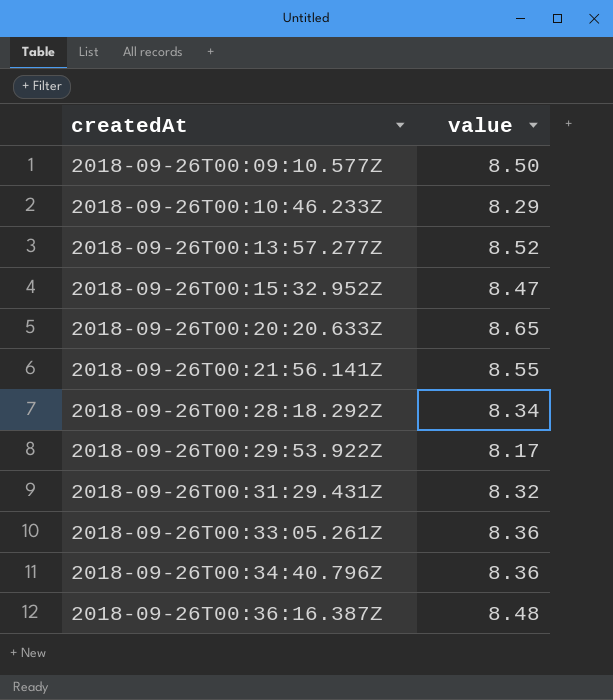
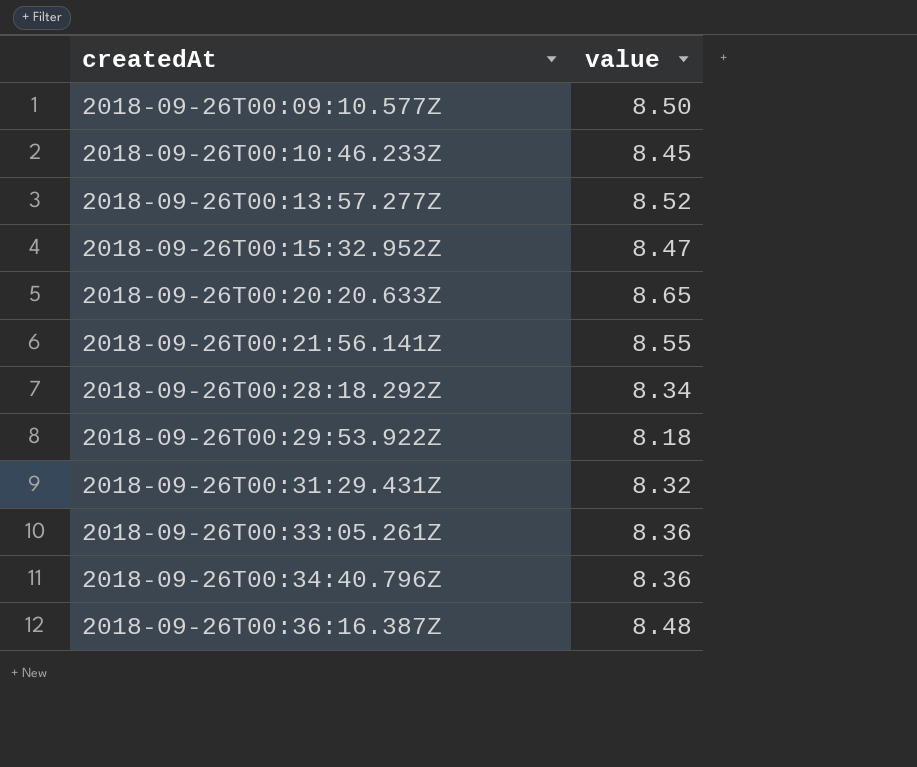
2018-09-26T00:10:46.233Z | value: 8.29 -> 8.45
2018-09-26T00:29:53.922Z | value: 8.17 -> 8.18

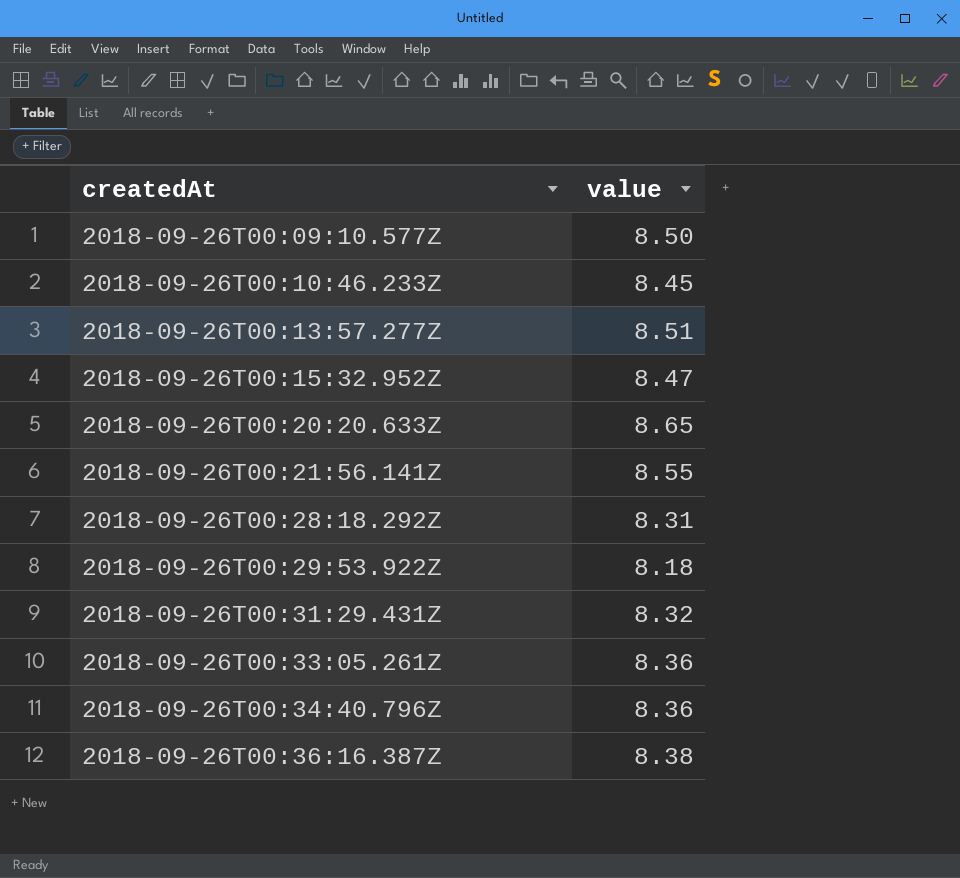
2018-09-26T00:13:57.277Z | value: 8.52 -> 8.51
2018-09-26T00:28:18.292Z | value: 8.34 -> 8.31
2018-09-26T00:36:16.387Z | value: 8.48 -> 8.38

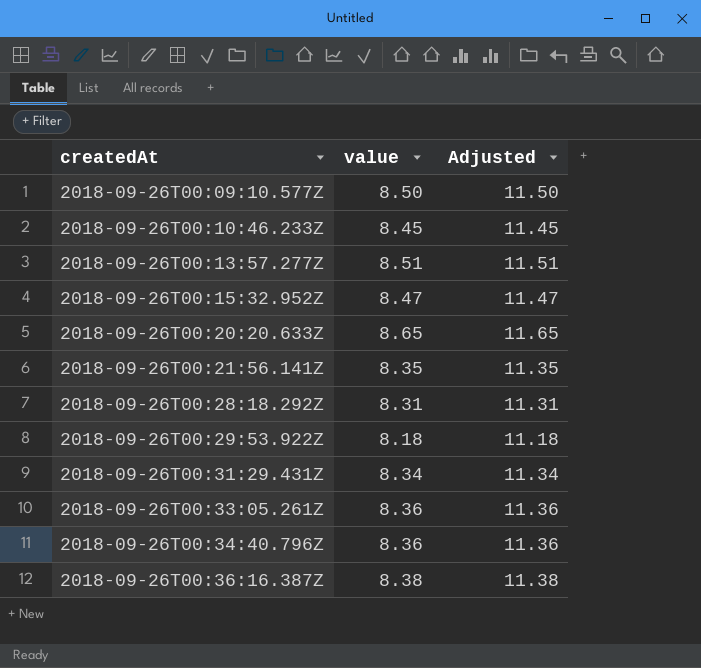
column Adjusted | formula: none -> [value] + 3
2018-09-26T00:21:56.141Z | value: 8.55 -> 8.35
2018-09-26T00:31:29.431Z | value: 8.32 -> 8.34

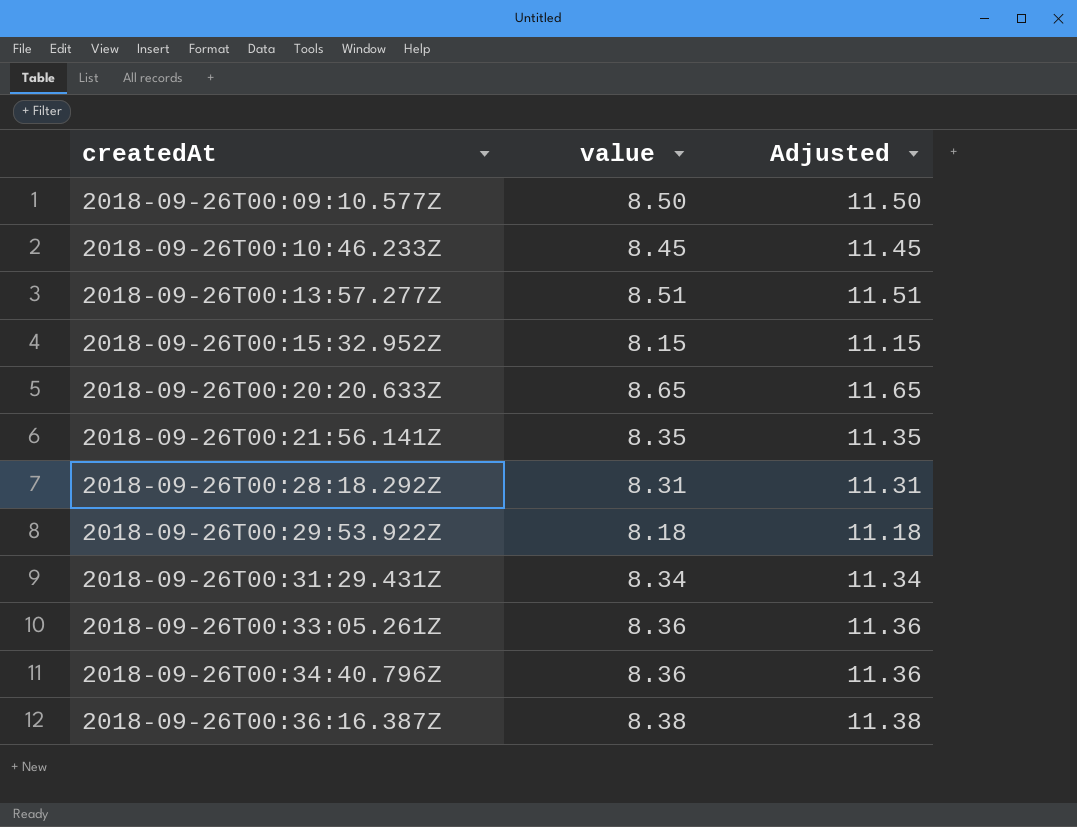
2018-09-26T00:15:32.952Z | value: 8.47 -> 8.15
2018-09-26T00:15:32.952Z | Adjusted: 11.47 -> 11.15

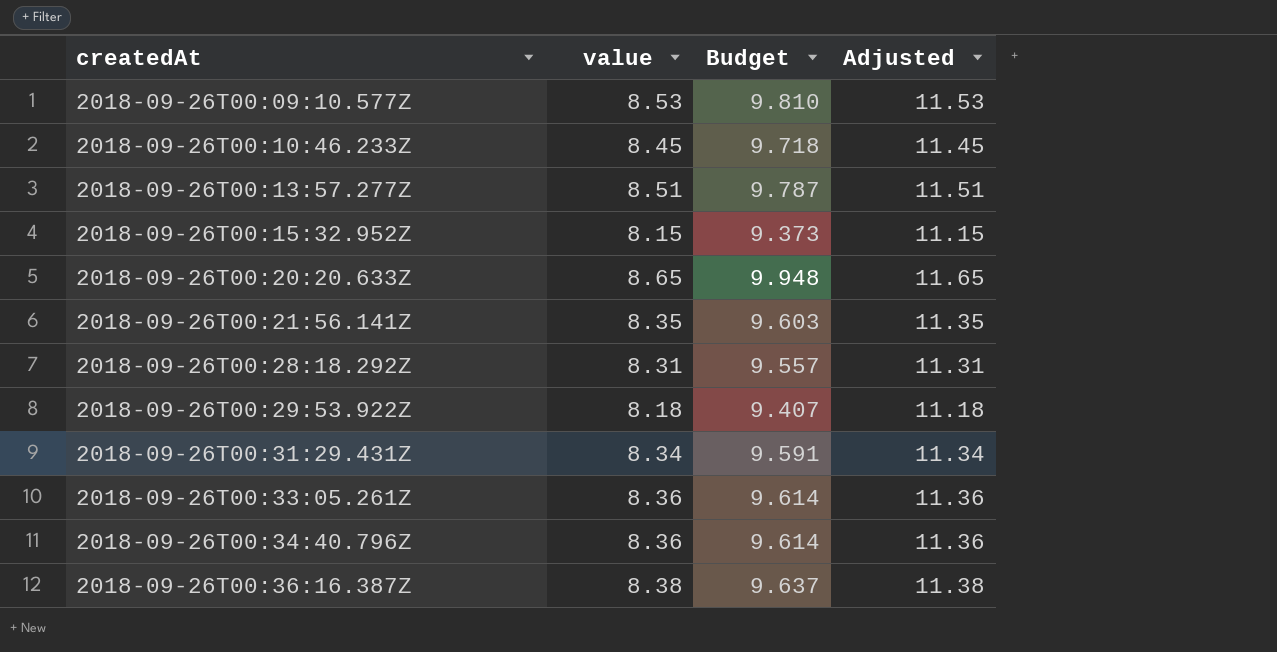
column Budget | formula: none -> [value] * 1.15
2018-09-26T00:09:10.577Z | value: 8.50 -> 8.53
2018-09-26T00:09:10.577Z | Adjusted: 11.50 -> 11.53

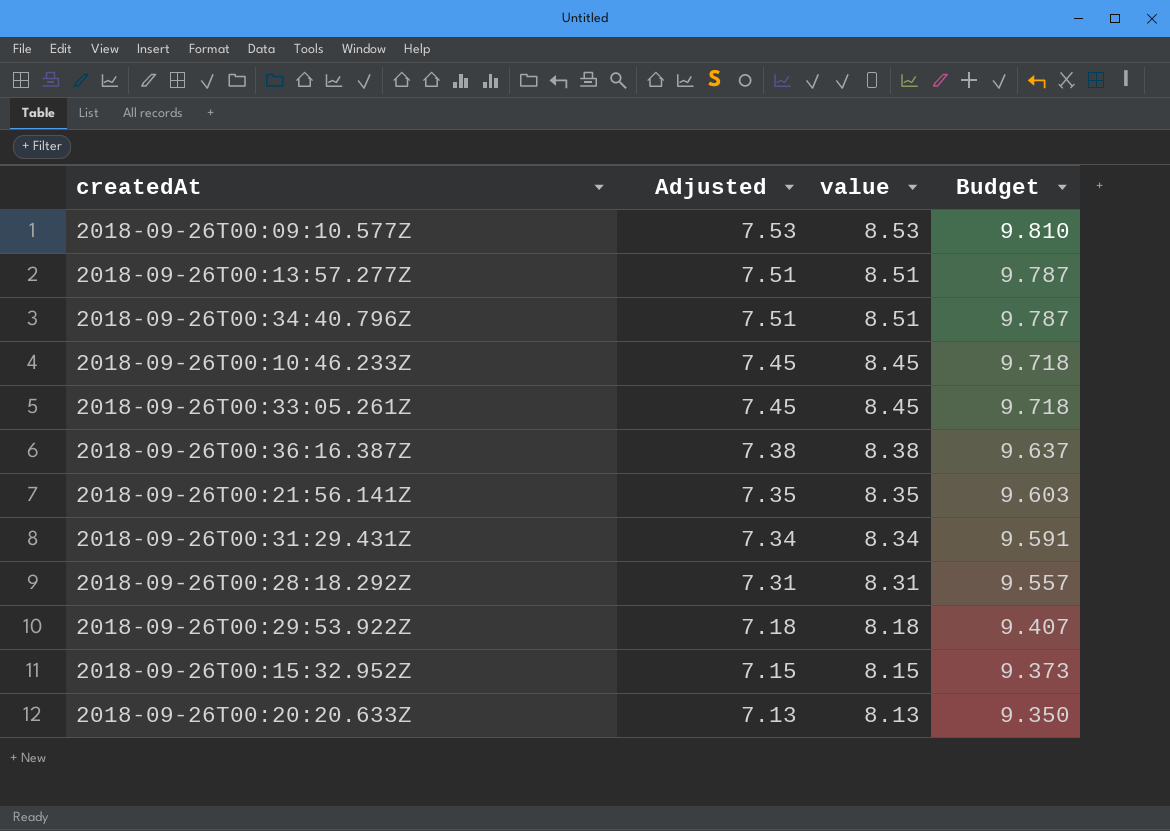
row order: createdAt ascending -> Adjusted descending
column Adjusted | formula: [value] + 3 -> [value] - 1
column Adjusted | position: 4 -> 2
2018-09-26T00:34:40.796Z | value: 8.36 -> 8.51
2018-09-26T00:34:40.796Z | Budget: 9.614 -> 9.787
2018-09-26T00:33:05.261Z | value: 8.36 -> 8.45
2018-09-26T00:33:05.261Z | Budget: 9.614 -> 9.718
2018-09-26T00:20:20.633Z | value: 8.65 -> 8.13
2018-09-26T00:20:20.633Z | Budget: 9.948 -> 9.350

